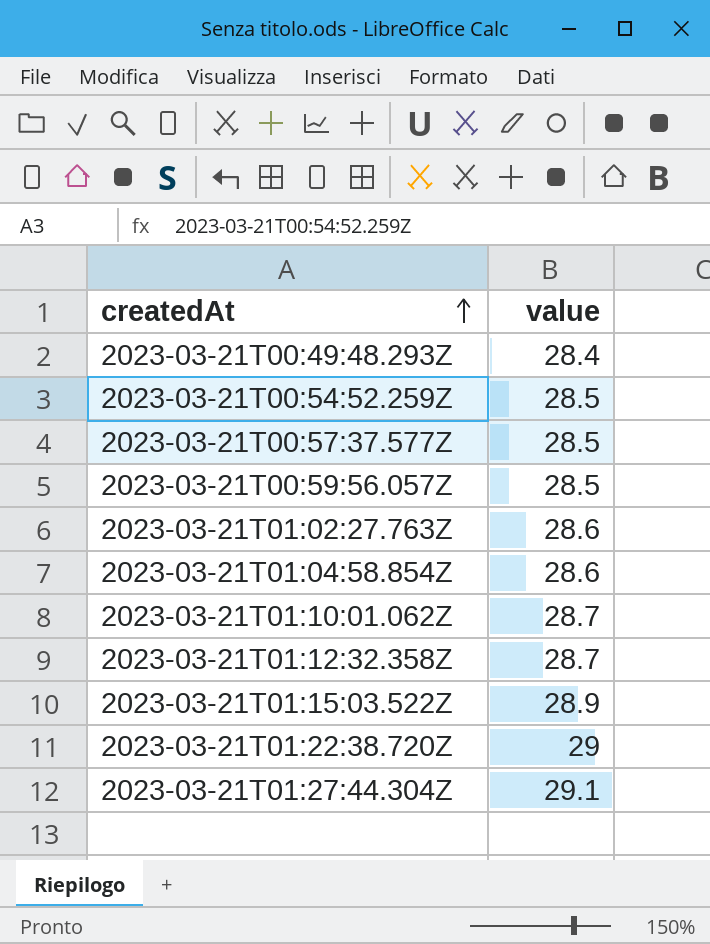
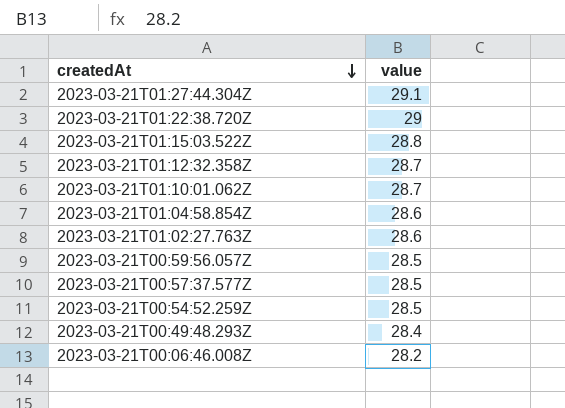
row order: createdAt ascending -> createdAt descending
2023-03-21T01:15:03.522Z | value: 28.9 -> 28.8
row 2023-03-21T00:06:46.008Z: none -> 28.2

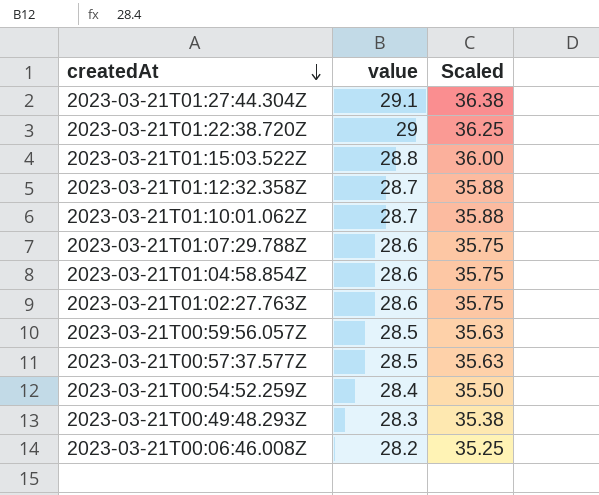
column Scaled | formula: none -> [value] * 1.25
row 2023-03-21T01:07:29.788Z: none -> 28.6 | 35.75
2023-03-21T00:54:52.259Z | value: 28.5 -> 28.4
2023-03-21T00:49:48.293Z | value: 28.4 -> 28.3

